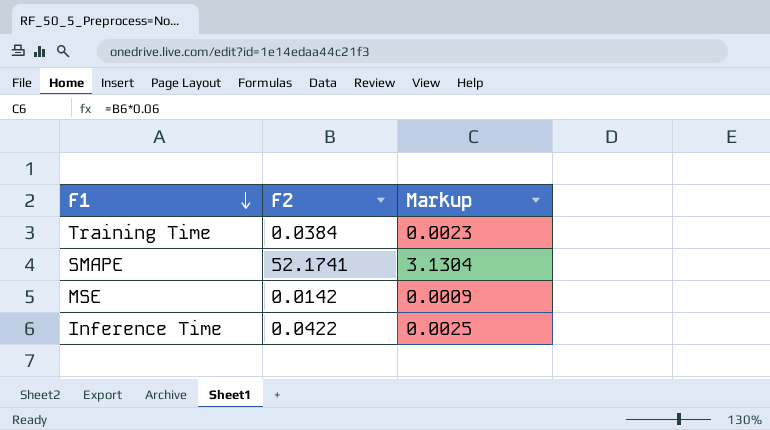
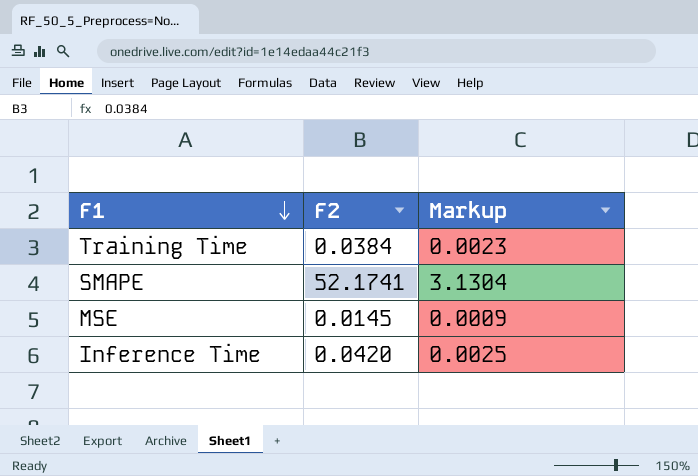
MSE | F2: 0.0142 -> 0.0145
Inference Time | F2: 0.0422 -> 0.0420

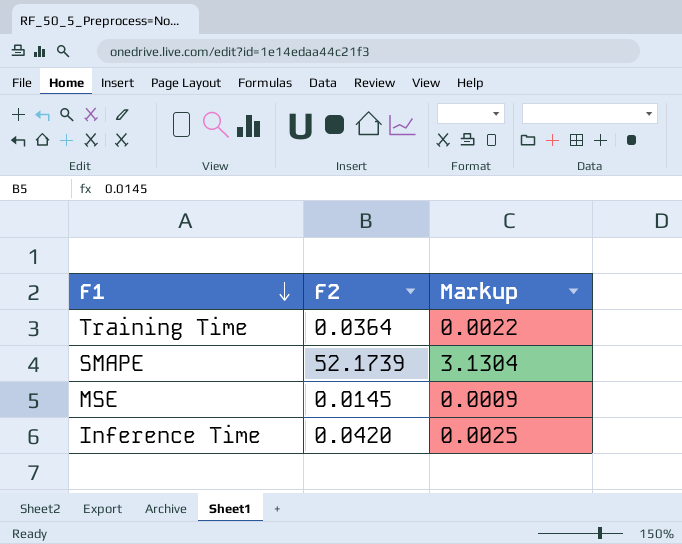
Training Time | F2: 0.0384 -> 0.0364
Training Time | Markup: 0.0023 -> 0.0022
SMAPE | F2: 52.1741 -> 52.1739

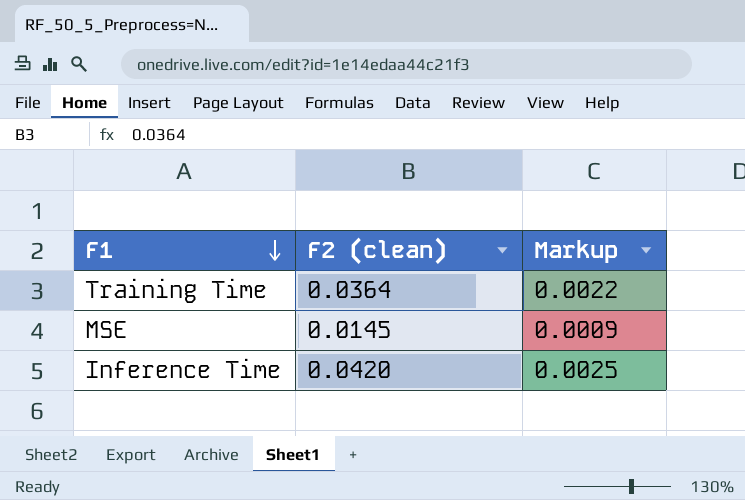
column name: F2 -> F2 (clean)
row SMAPE: 52.1739 | 3.1304 -> none

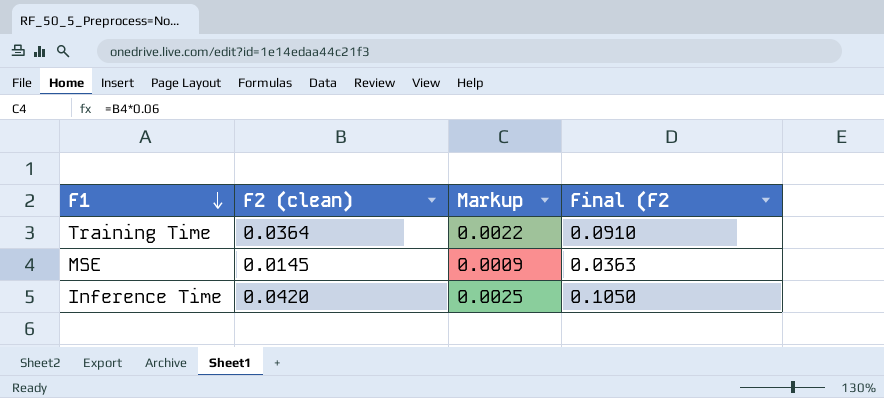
column Final (F2 | formula: none -> [F2 (clean)] * 2.5

